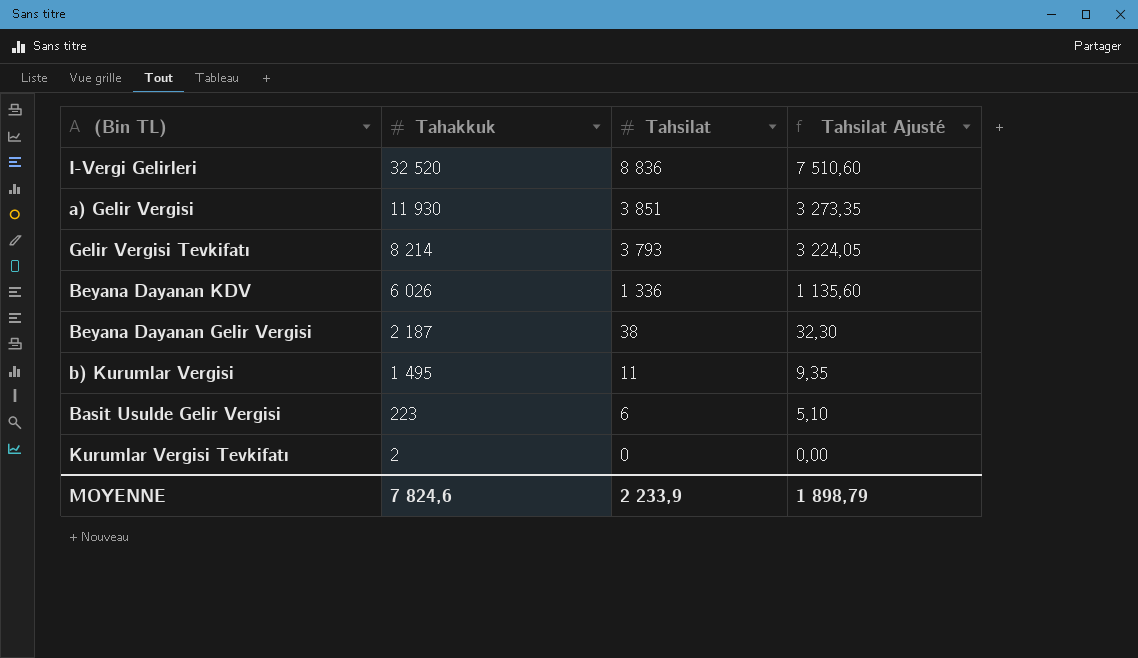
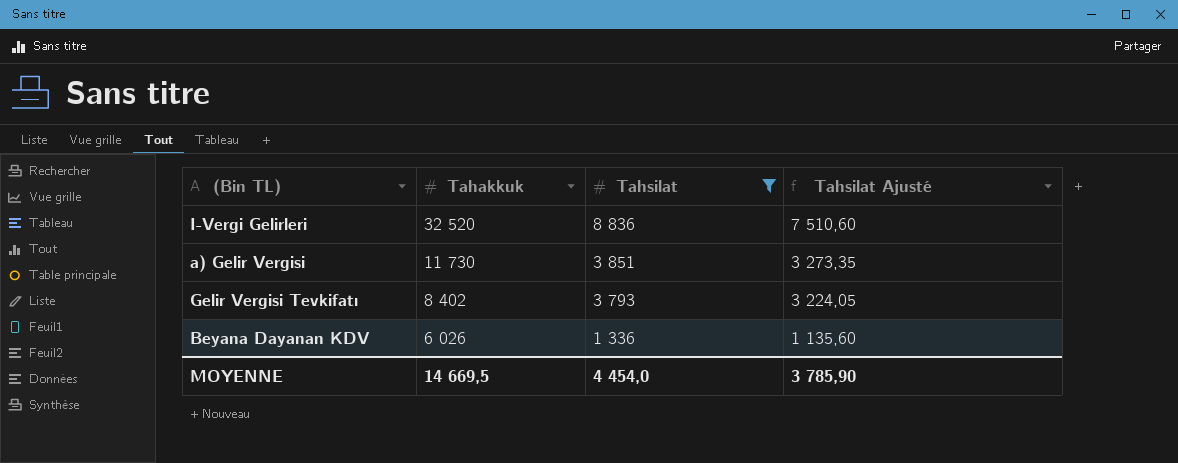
filter: none -> Tahsilat >= 1 336
a) Gelir Vergisi | Tahakkuk: 11 930 -> 11 730
Gelir Vergisi Tevkifatı | Tahakkuk: 8 214 -> 8 402
MOYENNE | Tahakkuk: 7 824,6 -> 14 669,5
MOYENNE | Tahsilat: 2 233,9 -> 4 454,0
MOYENNE | Tahsilat Ajusté: 1 898,79 -> 3 785,90

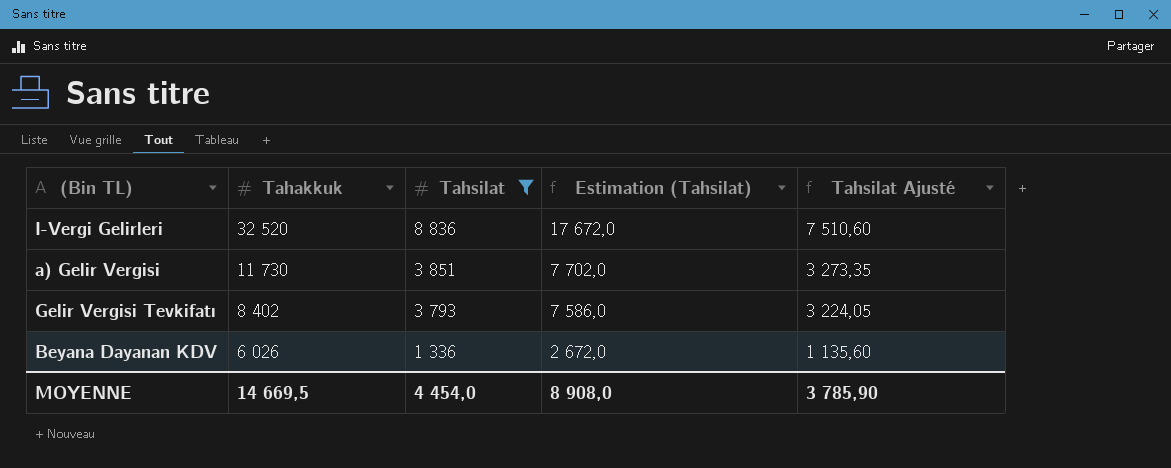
column Estimation (Tahsilat) | formula: none -> [Tahsilat] * 2

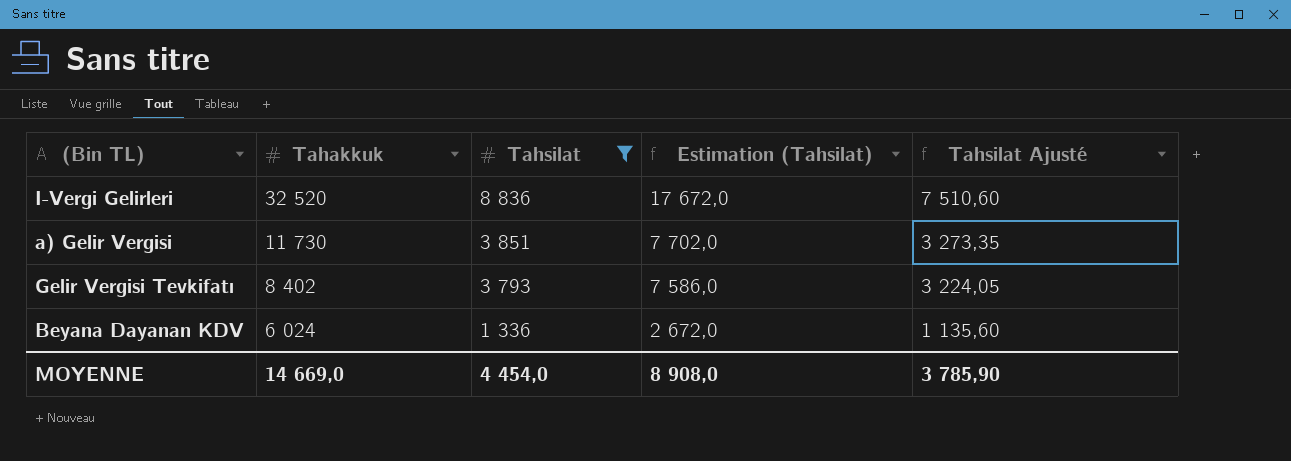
Beyana Dayanan KDV | Tahakkuk: 6 026 -> 6 024
MOYENNE | Tahakkuk: 14 669,5 -> 14 669,0

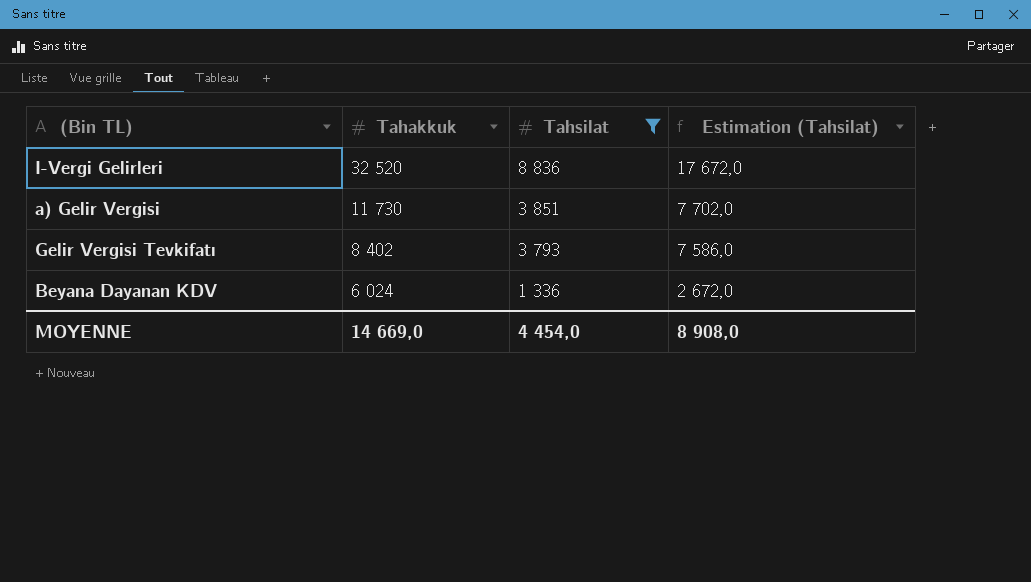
column Tahsilat Ajusté | formula: [Tahsilat] * 0,85 -> none

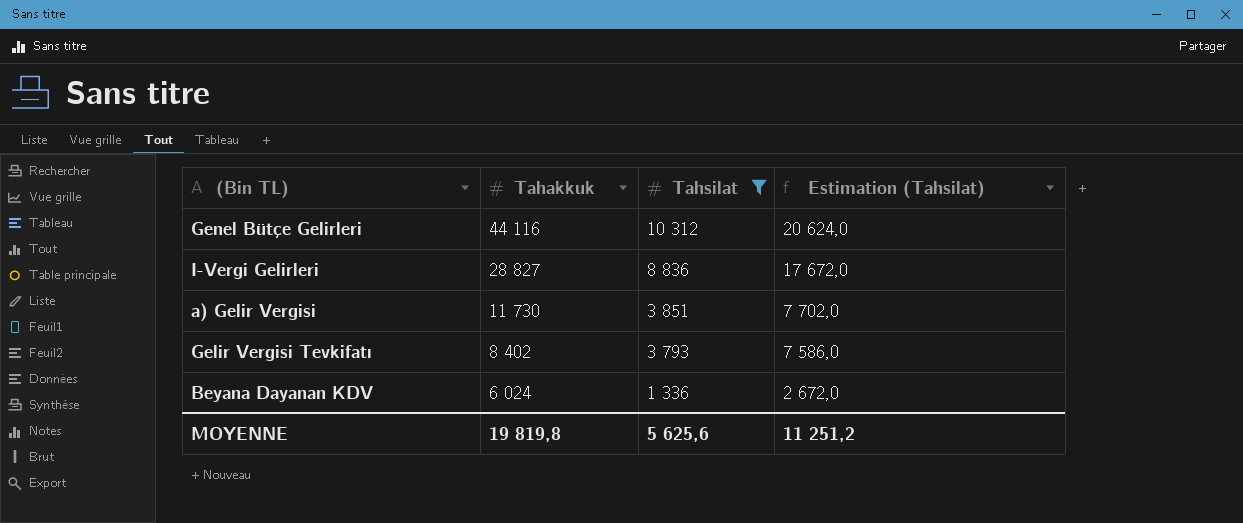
row Genel Bütçe Gelirleri: none -> 44 116 | 10 312 | 20 624,0
I-Vergi Gelirleri | Tahakkuk: 32 520 -> 28 827
MOYENNE | Tahakkuk: 14 669,0 -> 19 819,8
MOYENNE | Tahsilat: 4 454,0 -> 5 625,6
MOYENNE | Estimation (Tahsilat): 8 908,0 -> 11 251,2

